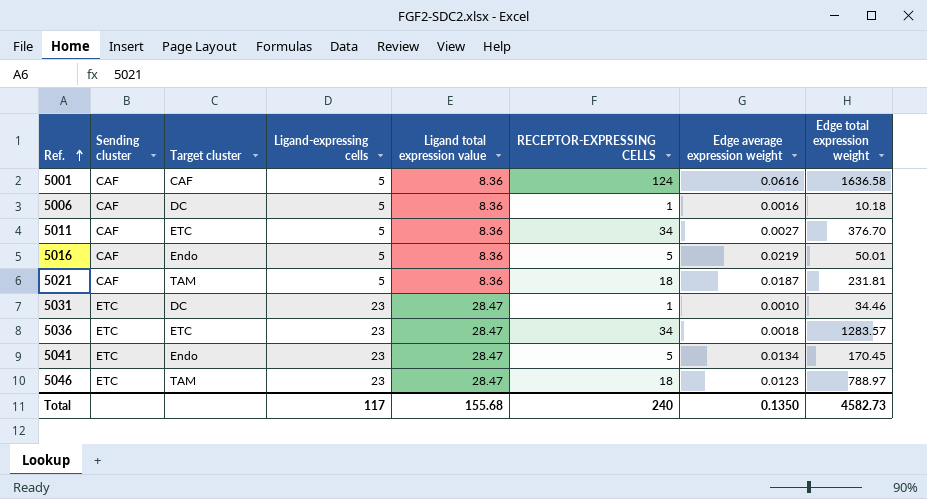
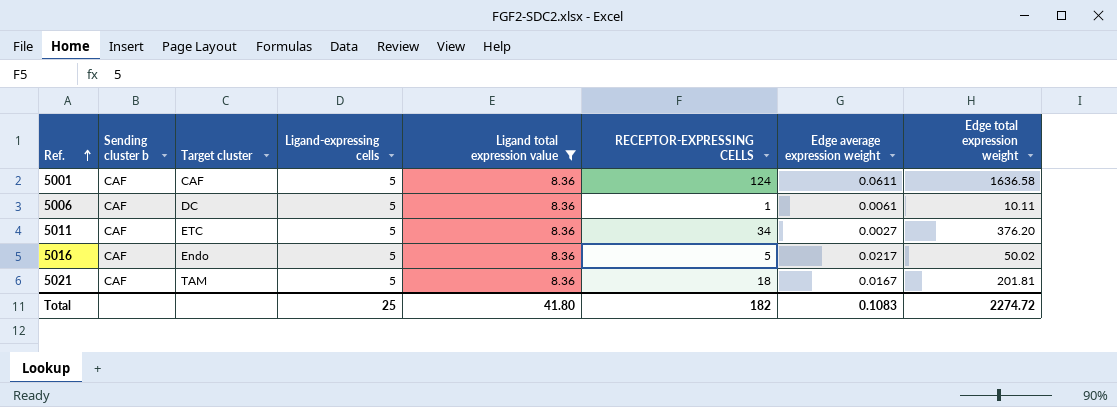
filter: none -> Ligand total expression value = 8.36
column name: Sending cluster -> Sending cluster b
5001 | Edge average expression weight: 0.0616 -> 0.0611
5006 | Edge average expression weight: 0.0016 -> 0.0061
5006 | Edge total expression weight: 10.18 -> 10.11
5011 | Edge total expression weight: 376.70 -> 376.20
5016 | Edge average expression weight: 0.0219 -> 0.0217
5016 | Edge total expression weight: 50.01 -> 50.02
5021 | Edge average expression weight: 0.0187 -> 0.0167
5021 | Edge total expression weight: 231.81 -> 201.81
Total | Ligand-expressing cells: 117 -> 25
Total | Ligand total expression value: 155.68 -> 41.80
Total | RECEPTOR-EXPRESSING CELLS: 240 -> 182
Total | Edge average expression weight: 0.1350 -> 0.1083
Total | Edge total expression weight: 4582.73 -> 2274.72

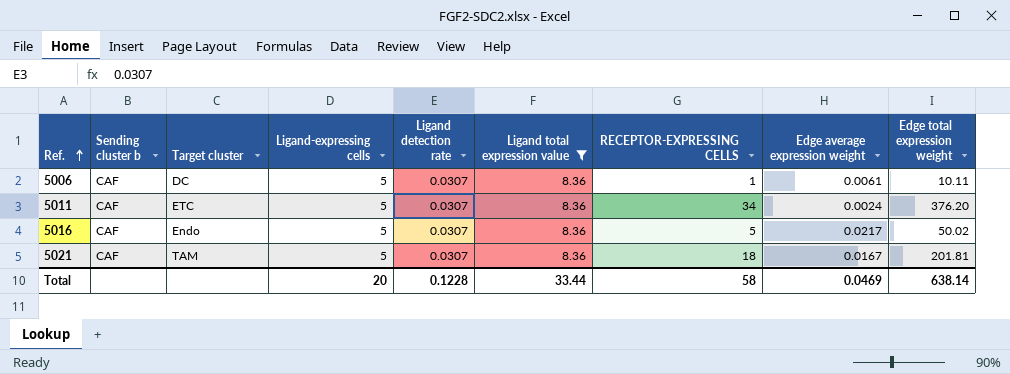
column Ligand detection rate | position: none -> 5
row 5001: CAF | CAF | 5 | 8.36 | 124 | 0.0611 | 1636.58 -> none
5011 | Edge average expression weight: 0.0027 -> 0.0024
Total | Ligand-expressing cells: 25 -> 20
Total | Ligand total expression value: 41.80 -> 33.44
Total | RECEPTOR-EXPRESSING CELLS: 182 -> 58
Total | Edge average expression weight: 0.1083 -> 0.0469
Total | Edge total expression weight: 2274.72 -> 638.14

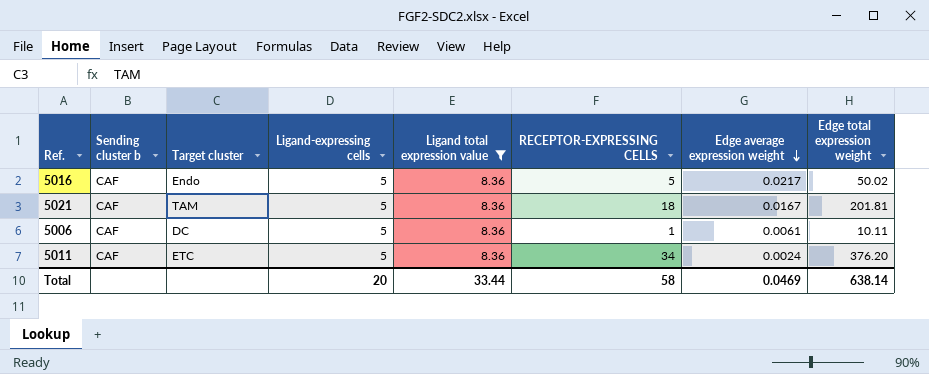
row order: Ref. ascending -> Edge average expression weight descending
column Ligand detection rate | position: 5 -> none

